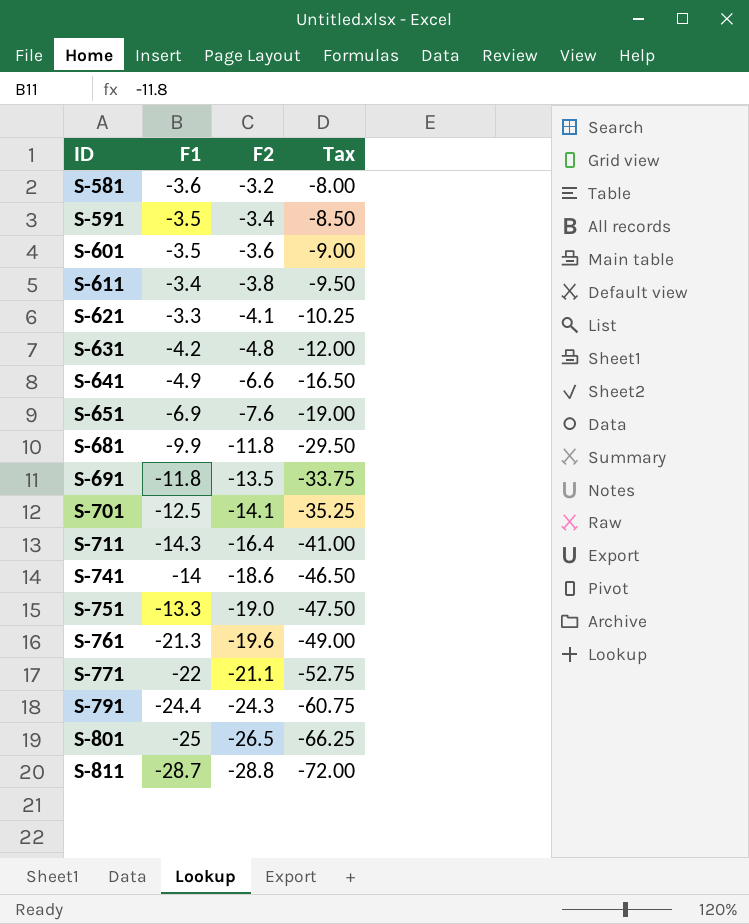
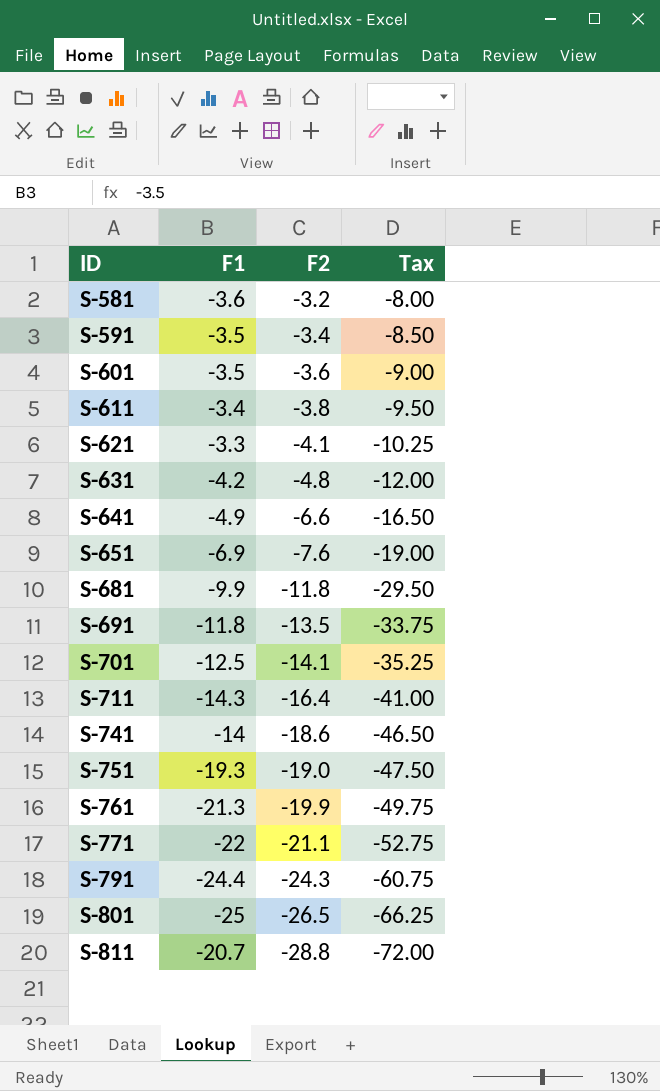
S-751 | F1: -13.3 -> -19.3
S-761 | F2: -19.6 -> -19.9
S-761 | Tax: -49.00 -> -49.75
S-811 | F1: -28.7 -> -20.7

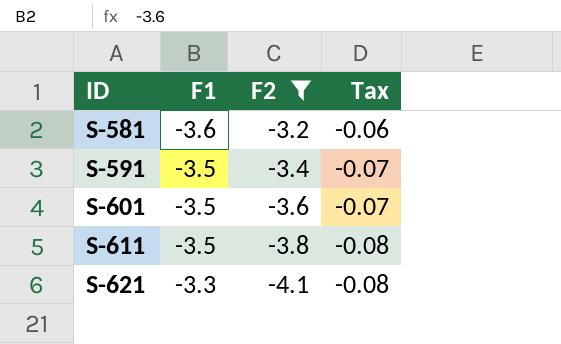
filter: none -> F2 >= -4.1
column Tax | formula: [F2] * 2.5 -> [F2] * 0.02
S-611 | F1: -3.4 -> -3.5

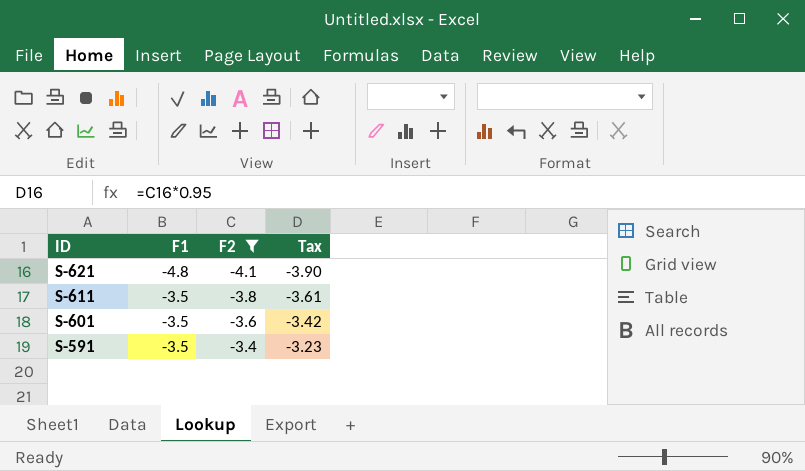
row order: ID ascending -> ID descending
column Tax | formula: [F2] * 0.02 -> [F2] * 0.95
row S-581: -3.6 | -3.2 | -0.06 -> none
S-621 | F1: -3.3 -> -4.8

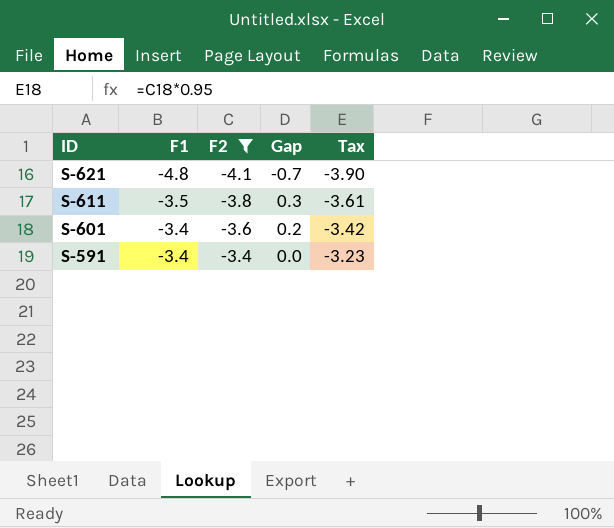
column Gap | formula: none -> [F1] - [F2]
S-601 | F1: -3.5 -> -3.4
S-591 | F1: -3.5 -> -3.4

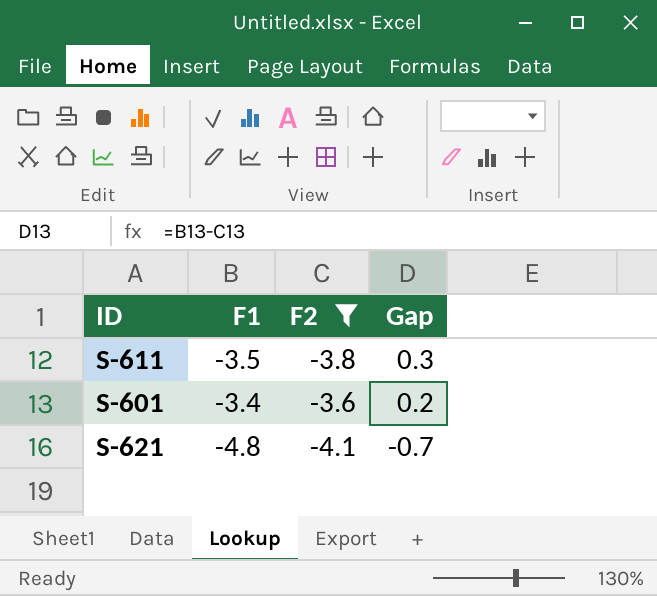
row order: ID descending -> Gap descending
column Tax | formula: [F2] * 0.95 -> none
row S-591: -3.4 | -3.4 | 0.0 | -3.23 -> none

